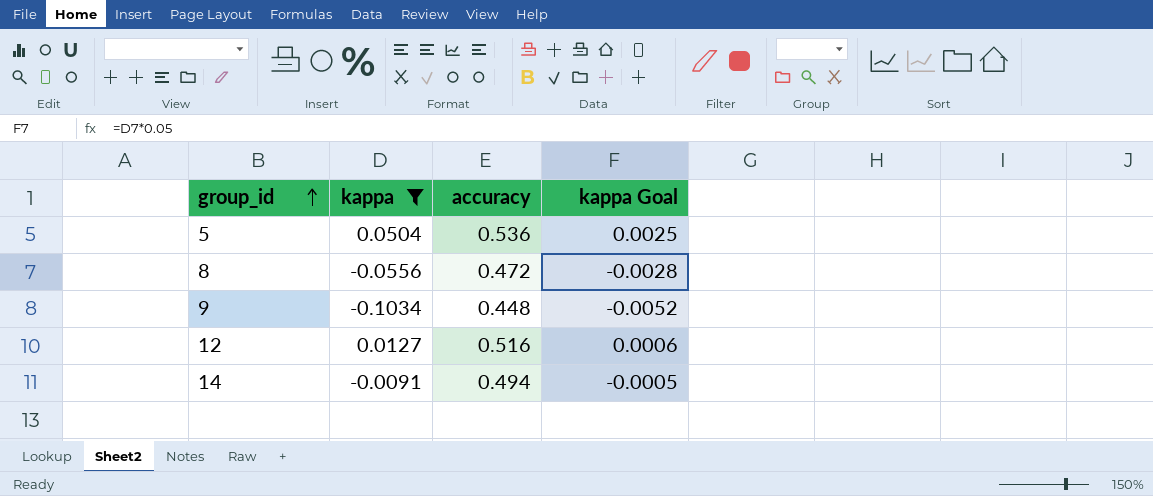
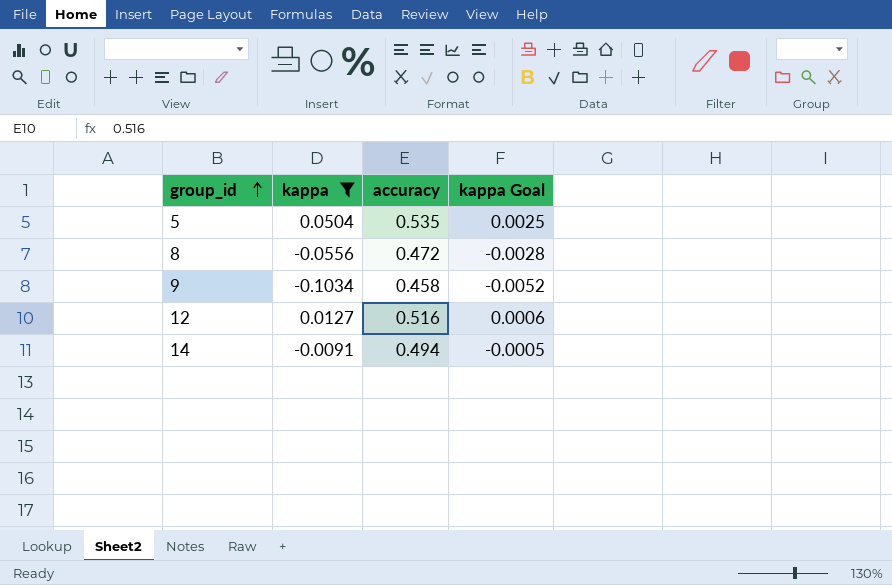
5 | accuracy: 0.536 -> 0.535
9 | accuracy: 0.448 -> 0.458

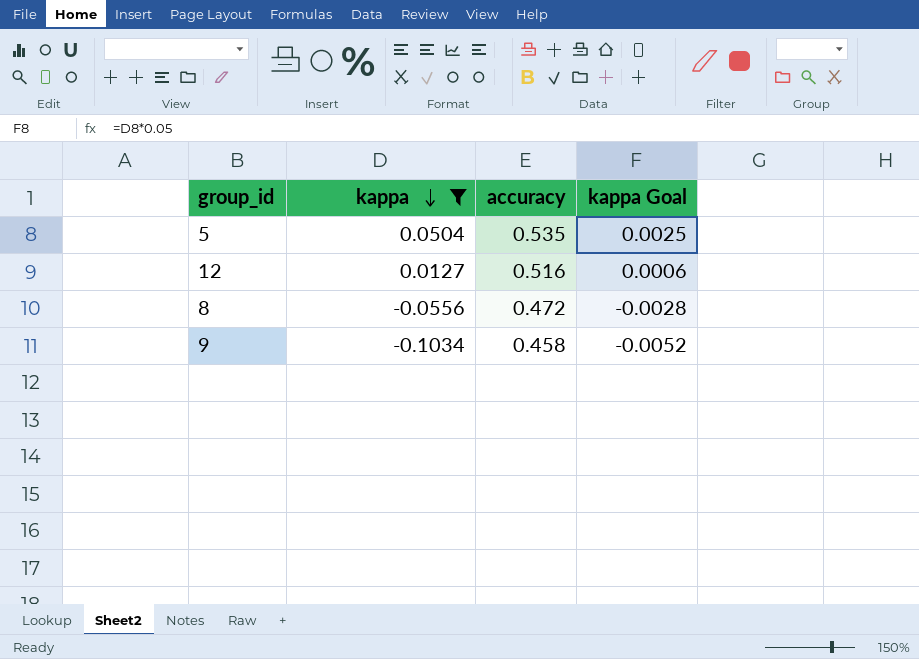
row order: group_id ascending -> kappa descending
row 14: -0.0091 | 0.494 | -0.0005 -> none

